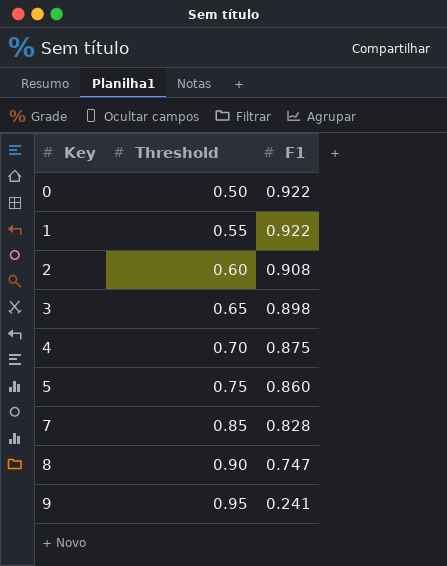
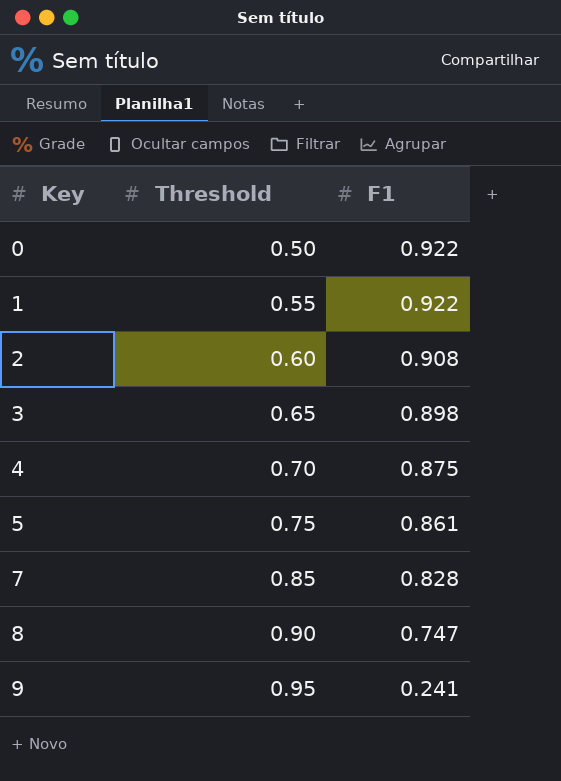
5 | F1: 0.860 -> 0.861

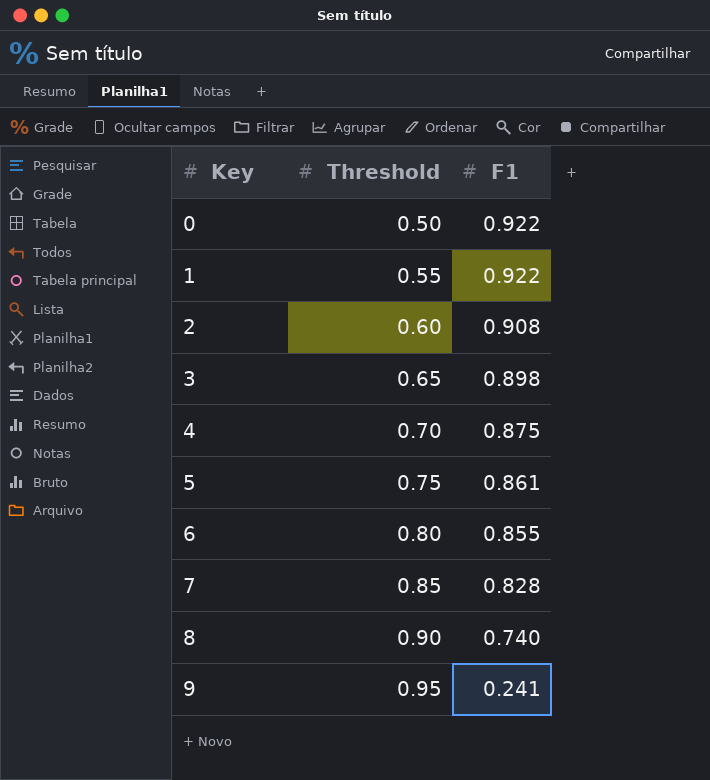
row 6: none -> 0.80 | 0.855
8 | F1: 0.747 -> 0.740

